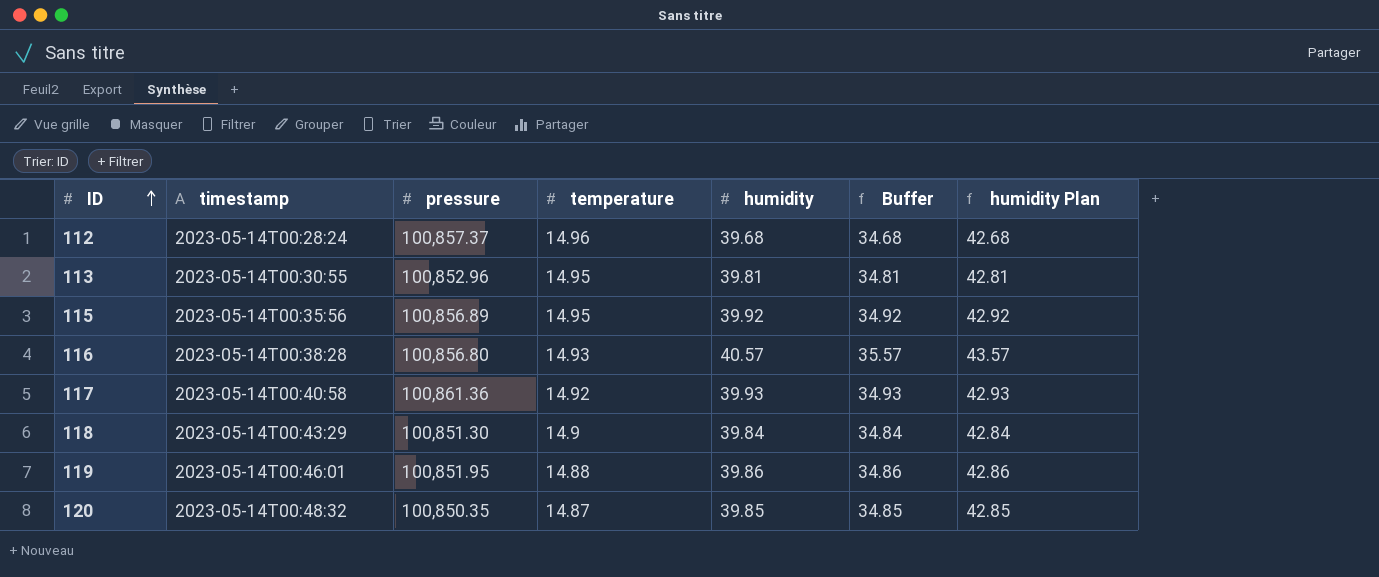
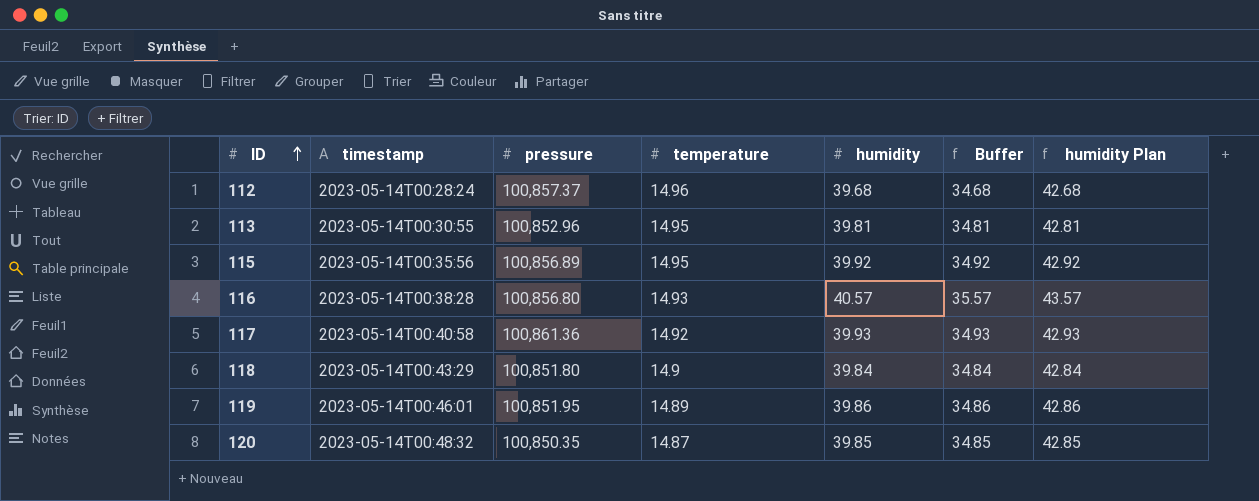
118 | pressure: 100,851.30 -> 100,851.80
119 | temperature: 14.88 -> 14.89

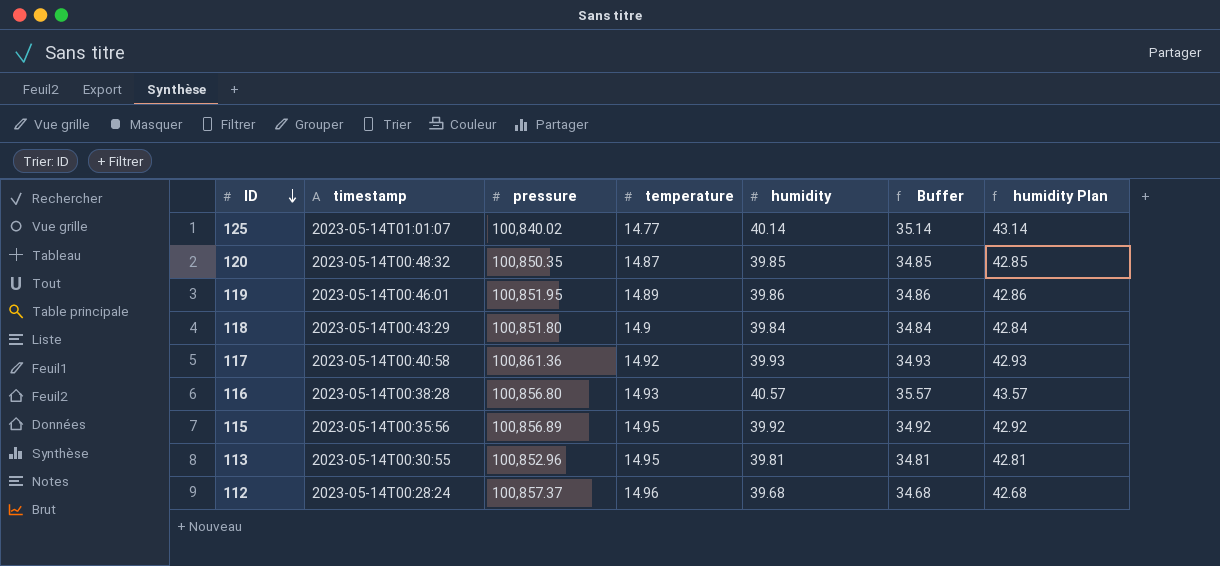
row order: ID ascending -> ID descending
row 125: none -> 2023-05-14T01:01:07 | 100,840.02 | 14.77 | 40.14 | 35.14 | 43.14

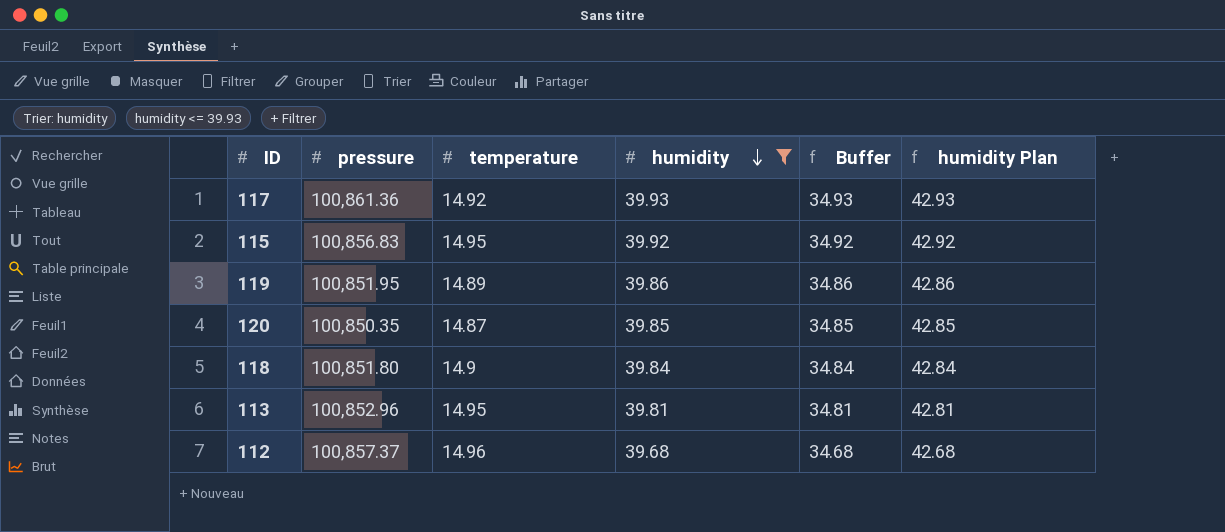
filter: none -> humidity <= 39.93
row order: ID descending -> humidity descending
column timestamp | position: 2 -> none
115 | pressure: 100,856.89 -> 100,856.83

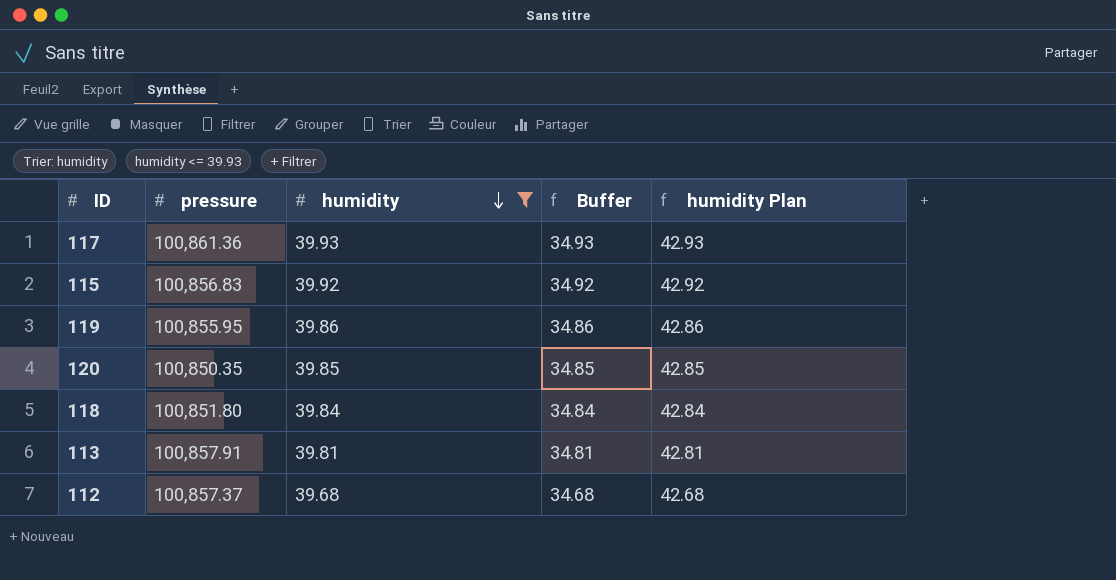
column temperature | position: 3 -> none
119 | pressure: 100,851.95 -> 100,855.95
113 | pressure: 100,852.96 -> 100,857.91

